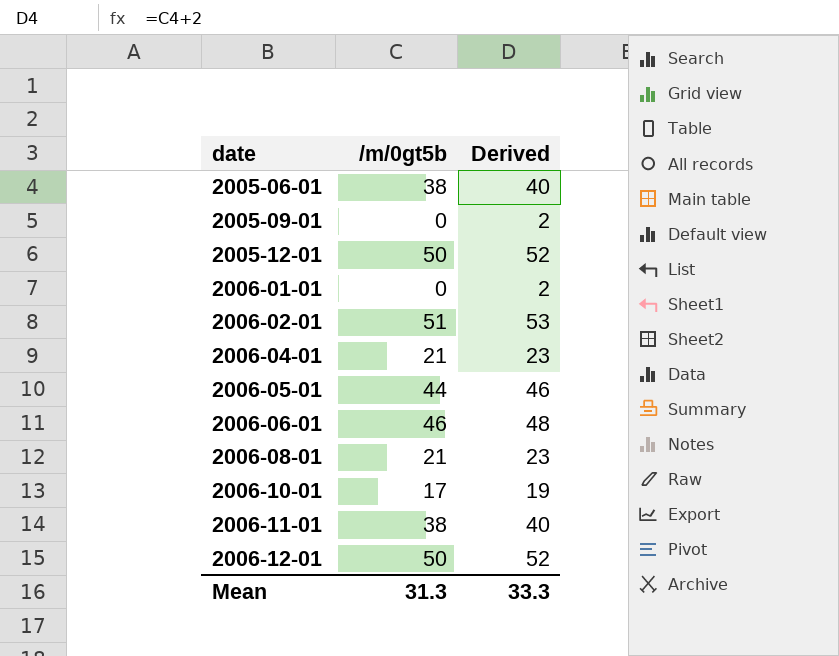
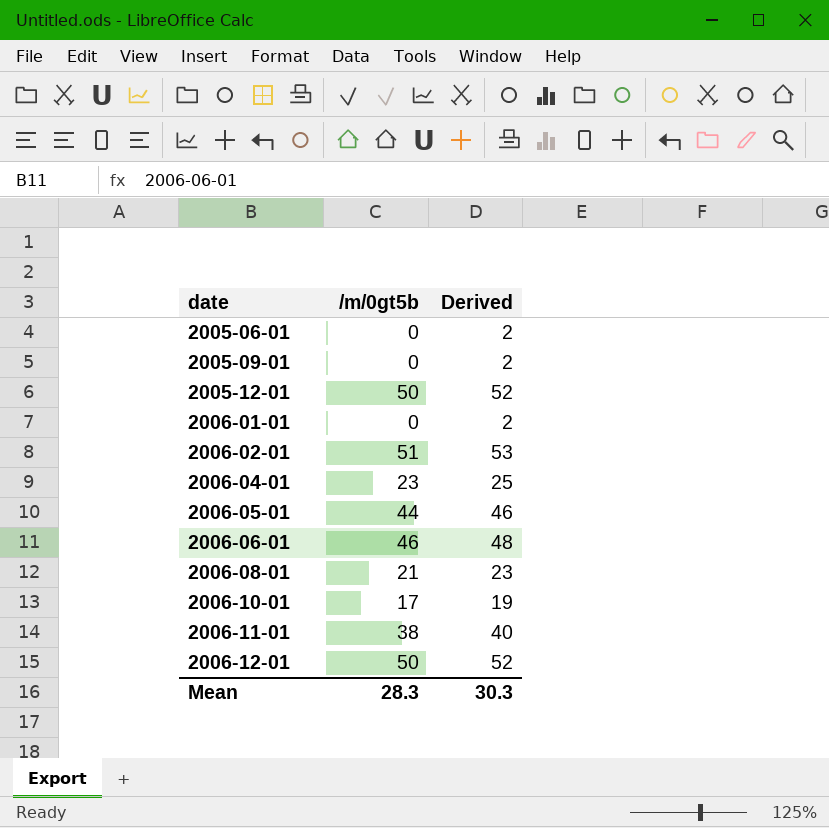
2005-06-01 | /m/0gt5b: 38 -> 0
2005-06-01 | Derived: 40 -> 2
2006-04-01 | /m/0gt5b: 21 -> 23
2006-04-01 | Derived: 23 -> 25
Mean | /m/0gt5b: 31.3 -> 28.3
Mean | Derived: 33.3 -> 30.3

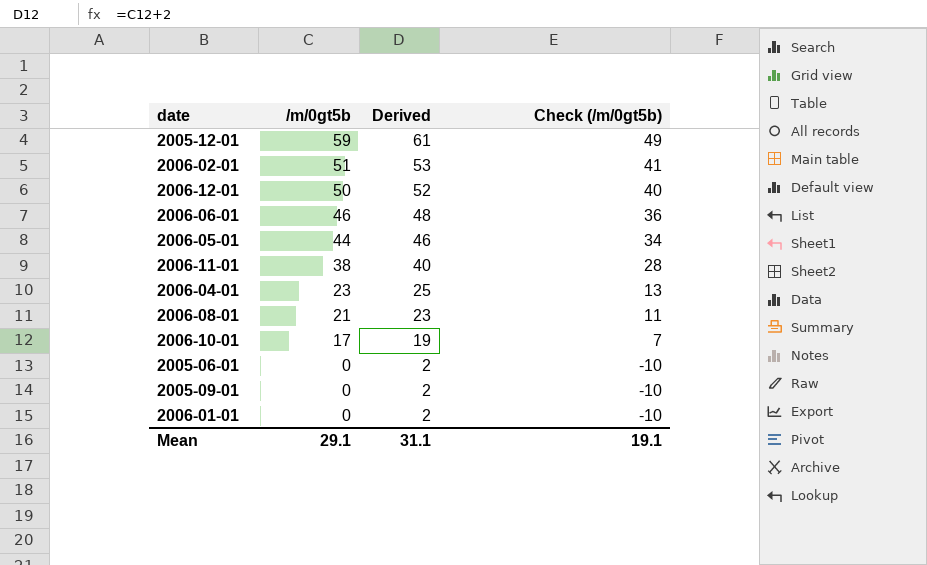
row order: date ascending -> /m/0gt5b descending
column Check (/m/0gt5b) | formula: none -> [/m/0gt5b] - 10
2005-12-01 | /m/0gt5b: 50 -> 59
2005-12-01 | Derived: 52 -> 61
Mean | /m/0gt5b: 28.3 -> 29.1
Mean | Derived: 30.3 -> 31.1

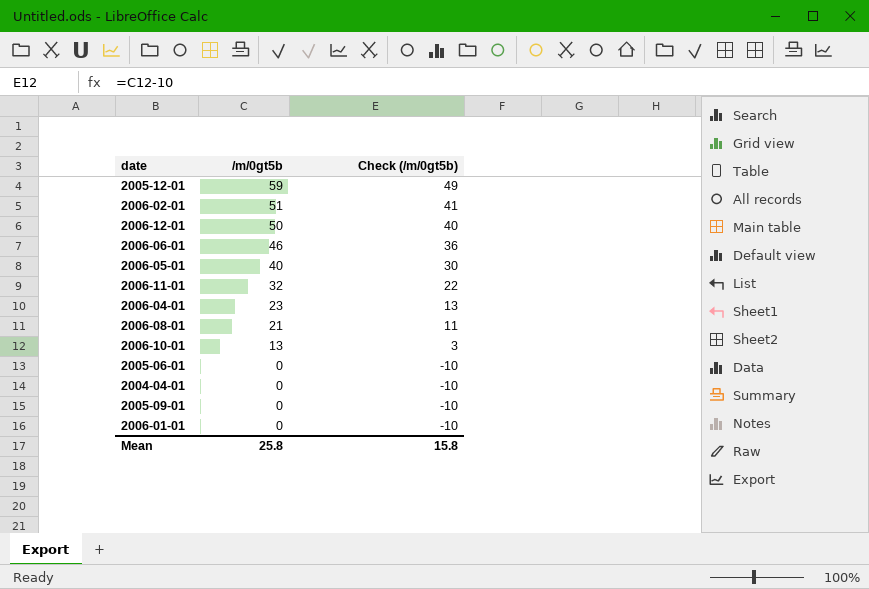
column Derived | formula: [/m/0gt5b] + 2 -> none
2006-05-01 | /m/0gt5b: 44 -> 40
2006-05-01 | Check (/m/0gt5b): 34 -> 30
2006-11-01 | /m/0gt5b: 38 -> 32
2006-11-01 | Check (/m/0gt5b): 28 -> 22
2006-10-01 | /m/0gt5b: 17 -> 13
2006-10-01 | Check (/m/0gt5b): 7 -> 3
row 2004-04-01: none -> 0 | -10
Mean | /m/0gt5b: 29.1 -> 25.8
Mean | Check (/m/0gt5b): 19.1 -> 15.8

